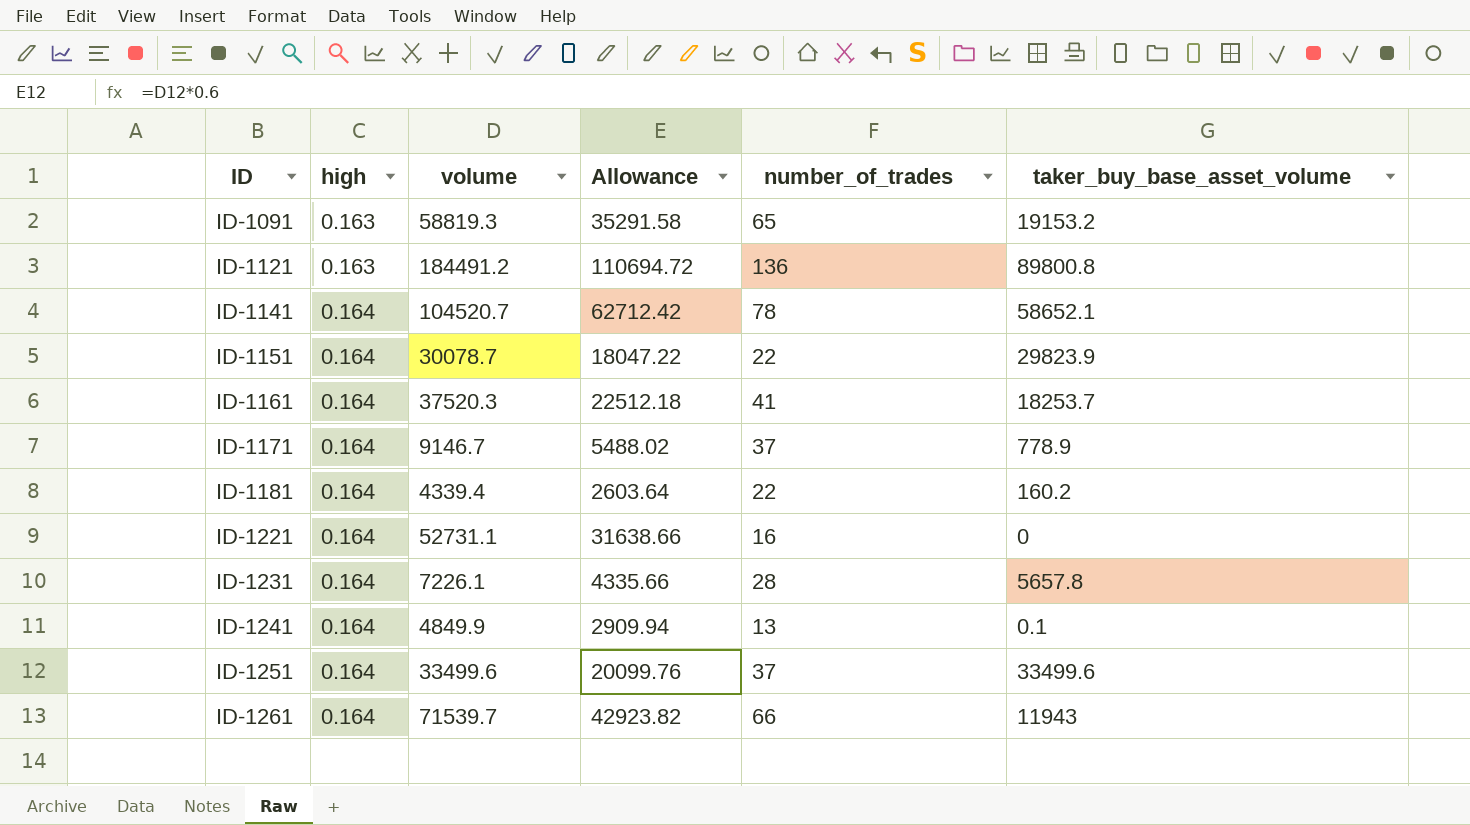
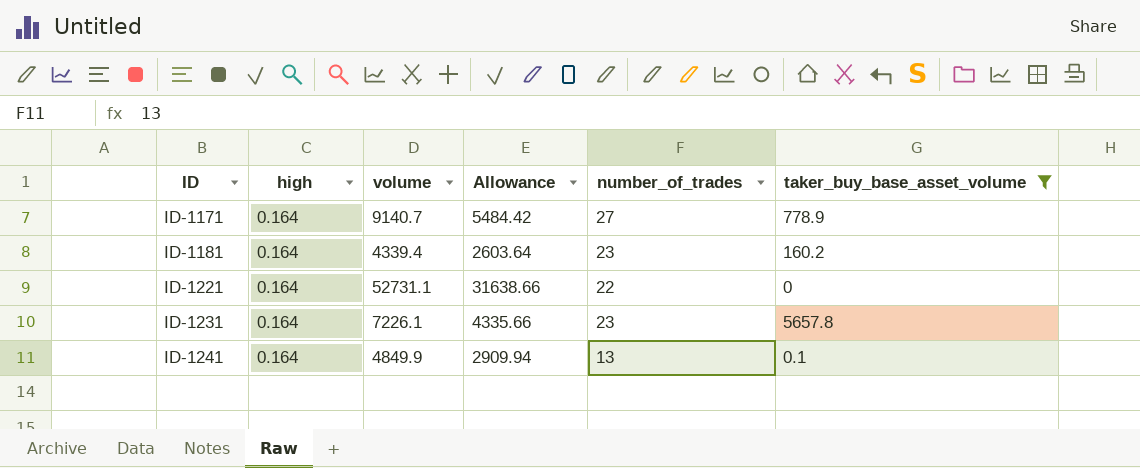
filter: none -> taker_buy_base_asset_volume <= 5657.8
ID-1171 | volume: 9146.7 -> 9140.7
ID-1171 | Allowance: 5488.02 -> 5484.42
ID-1171 | number_of_trades: 37 -> 27
ID-1181 | number_of_trades: 22 -> 23
ID-1221 | number_of_trades: 16 -> 22
ID-1231 | number_of_trades: 28 -> 23

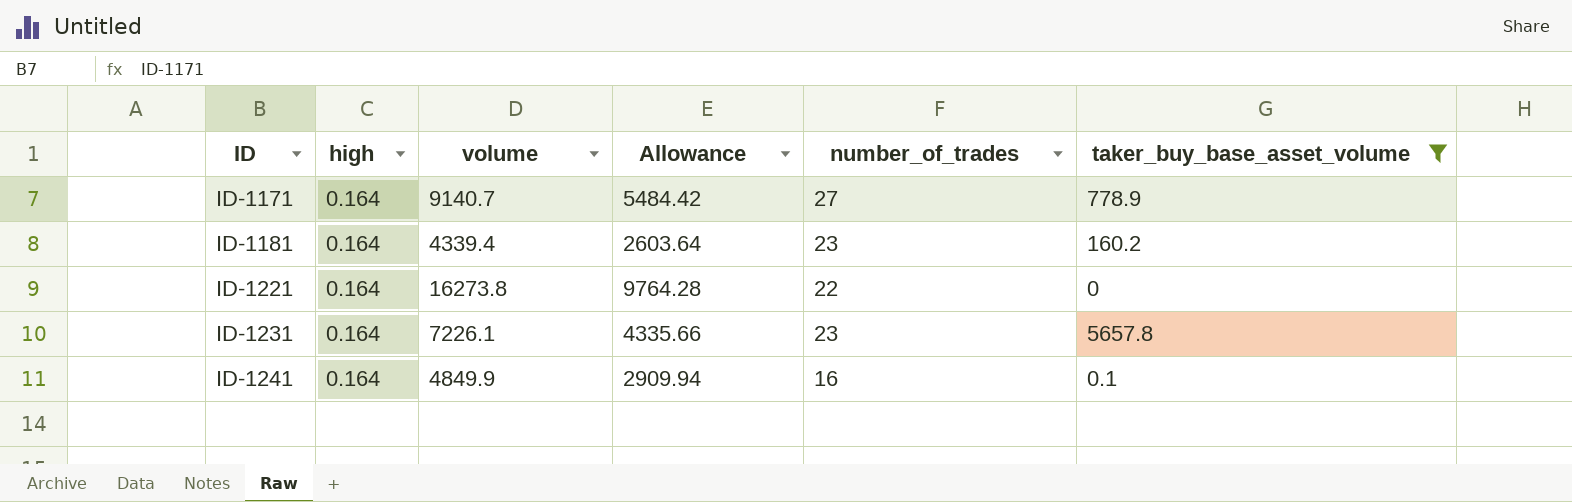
ID-1221 | volume: 52731.1 -> 16273.8
ID-1221 | Allowance: 31638.66 -> 9764.28
ID-1241 | number_of_trades: 13 -> 16

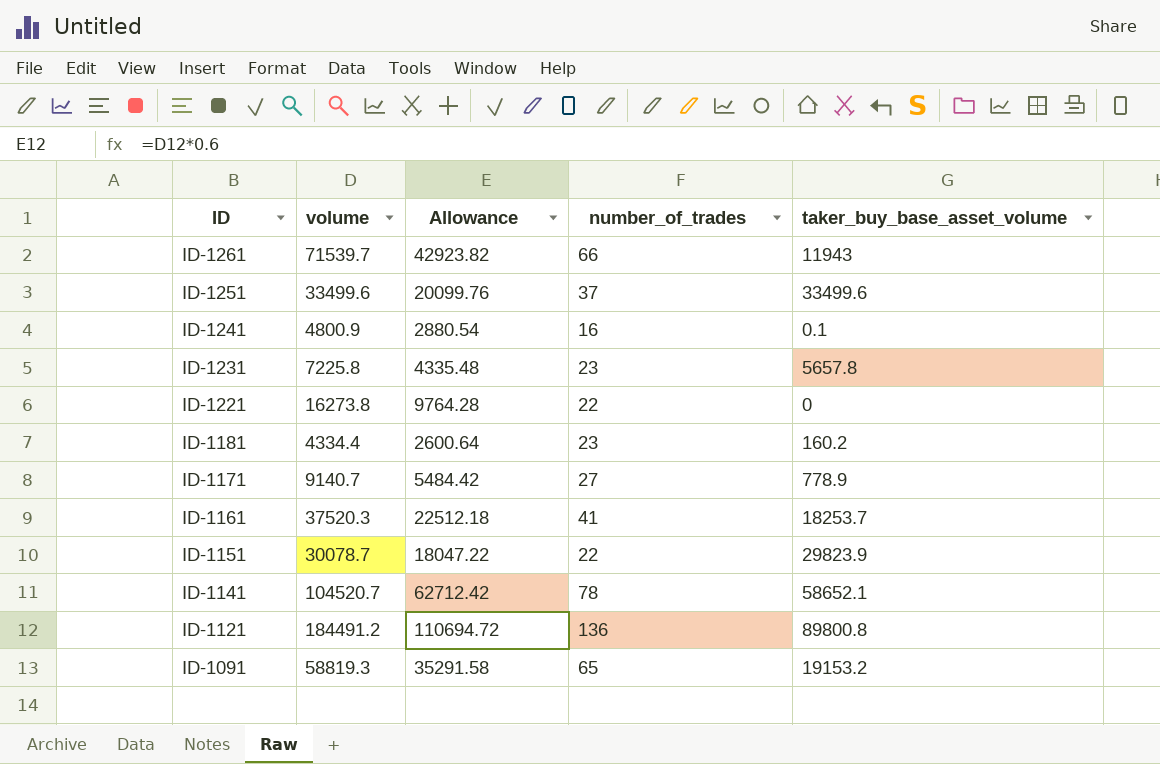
filter: taker_buy_base_asset_volume <= 5657.8 -> none
row order: ID ascending -> ID descending
column high | position: 2 -> none
ID-1241 | volume: 4849.9 -> 4800.9
ID-1241 | Allowance: 2909.94 -> 2880.54
ID-1231 | volume: 7226.1 -> 7225.8
ID-1231 | Allowance: 4335.66 -> 4335.48
ID-1181 | volume: 4339.4 -> 4334.4
ID-1181 | Allowance: 2603.64 -> 2600.64

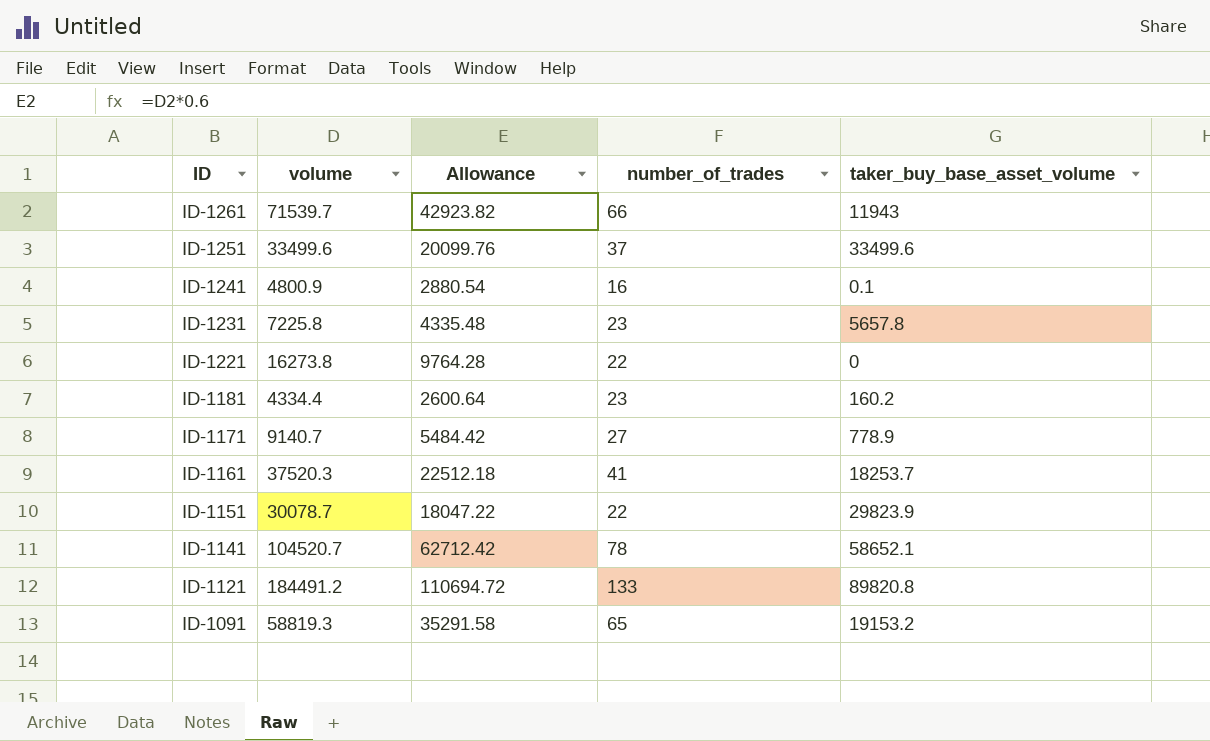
ID-1121 | number_of_trades: 136 -> 133
ID-1121 | taker_buy_base_asset_volume: 89800.8 -> 89820.8

